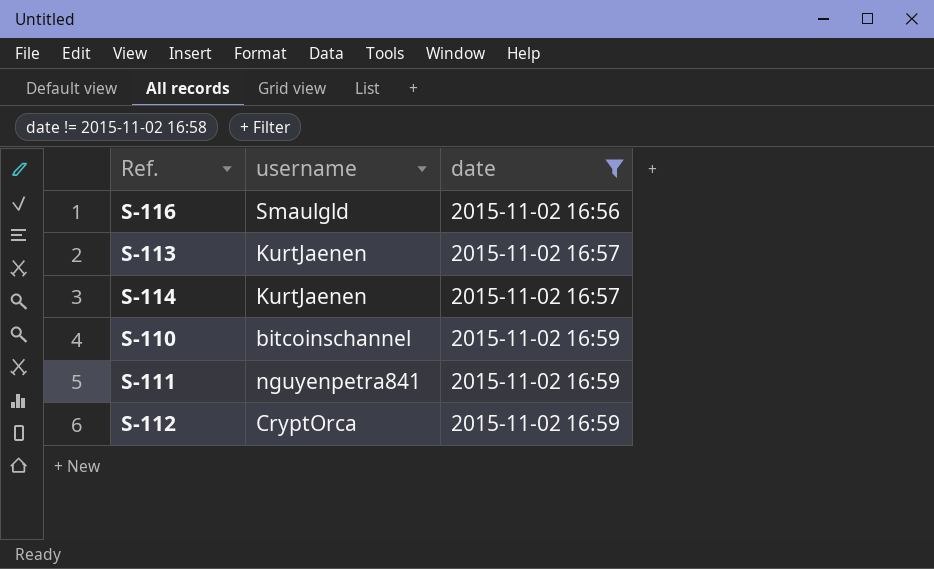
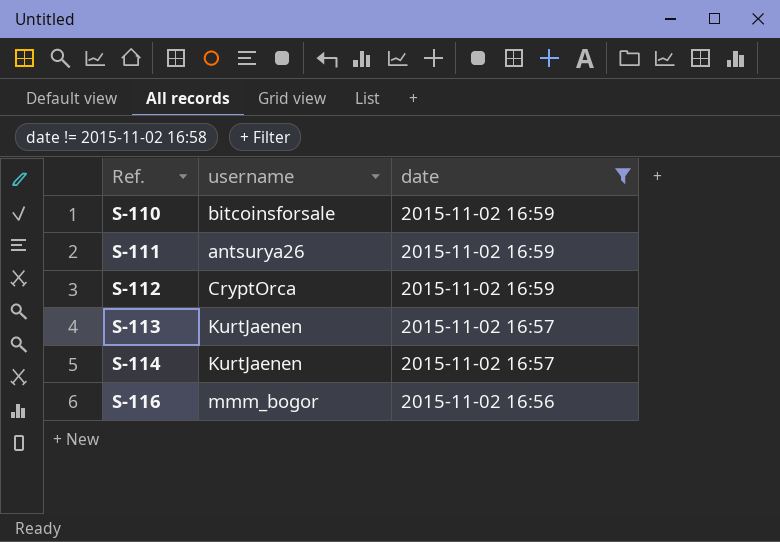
row order: date ascending -> Ref. ascending
S-110 | username: bitcoinschannel -> bitcoinsforsale
S-111 | username: nguyenpetra841 -> antsurya26
S-116 | username: Smaulgld -> mmm_bogor

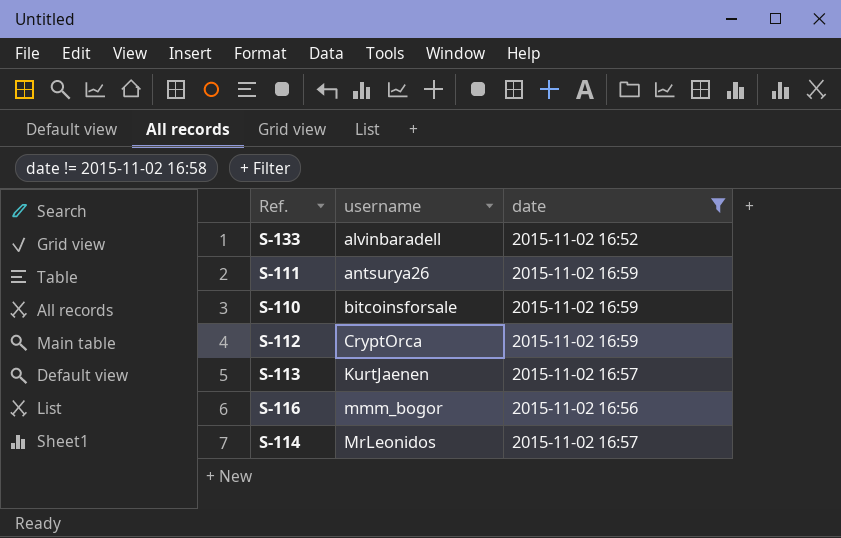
row order: Ref. ascending -> username ascending
row S-133: none -> alvinbaradell | 2015-11-02 16:52
S-114 | username: KurtJaenen -> MrLeonidos

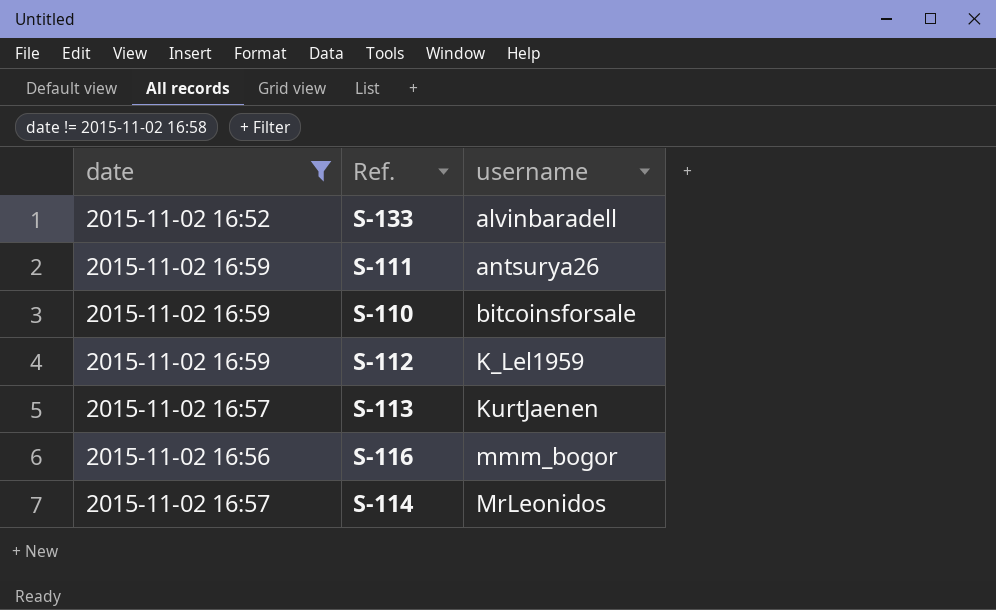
column date | position: 3 -> 1
S-112 | username: CryptOrca -> K_Lel1959

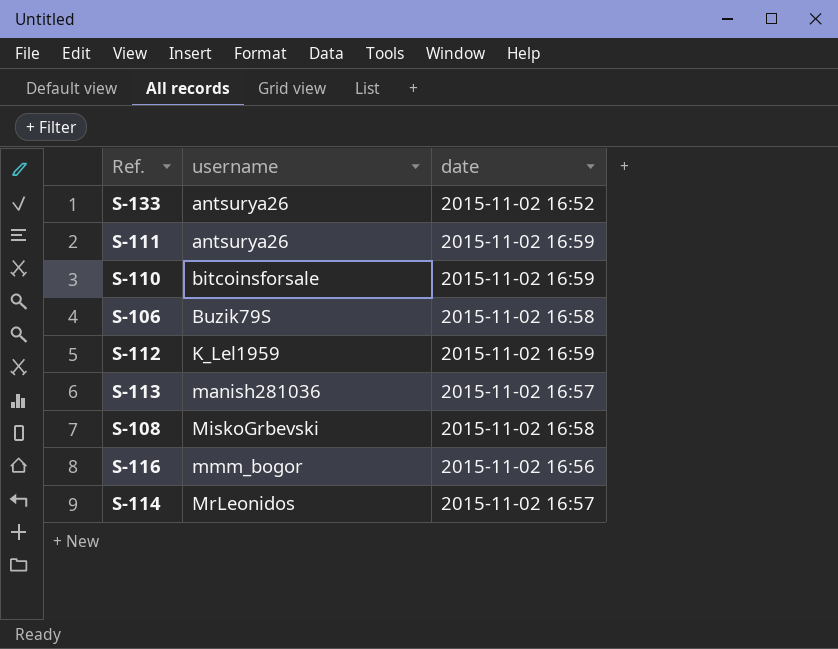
filter: date != 2015-11-02 16:58 -> none
column date | position: 1 -> 3
S-133 | username: alvinbaradell -> antsurya26
S-113 | username: KurtJaenen -> manish281036

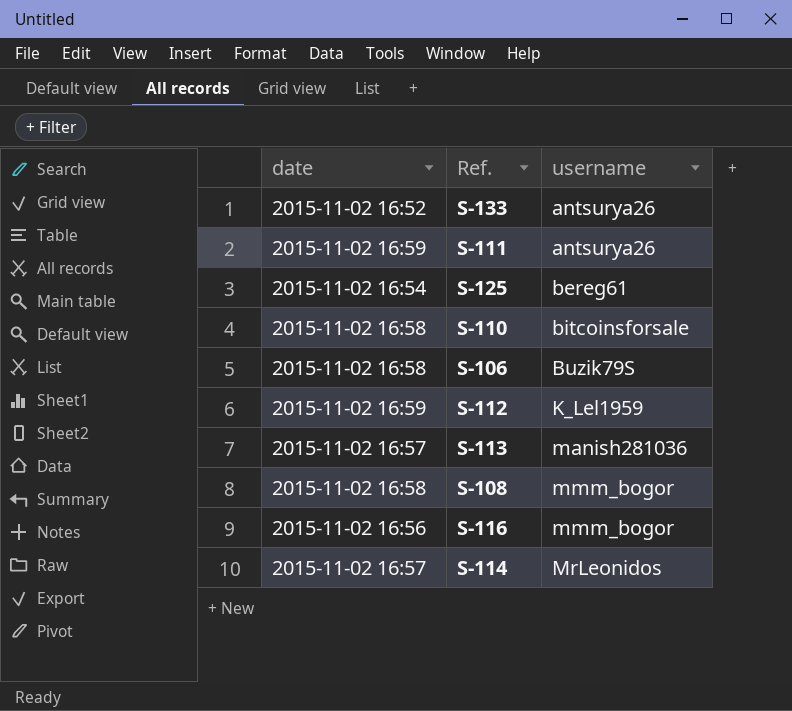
column date | position: 3 -> 1
row S-125: none -> 2015-11-02 16:54 | bereg61
S-110 | date: 2015-11-02 16:59 -> 2015-11-02 16:58
S-108 | username: MiskoGrbevski -> mmm_bogor

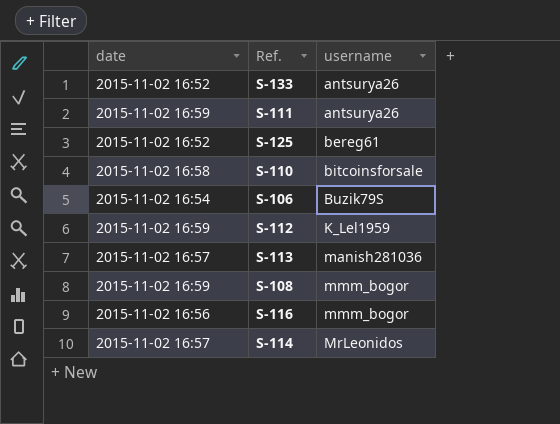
S-125 | date: 2015-11-02 16:54 -> 2015-11-02 16:52
S-106 | date: 2015-11-02 16:58 -> 2015-11-02 16:54
S-108 | date: 2015-11-02 16:58 -> 2015-11-02 16:59

